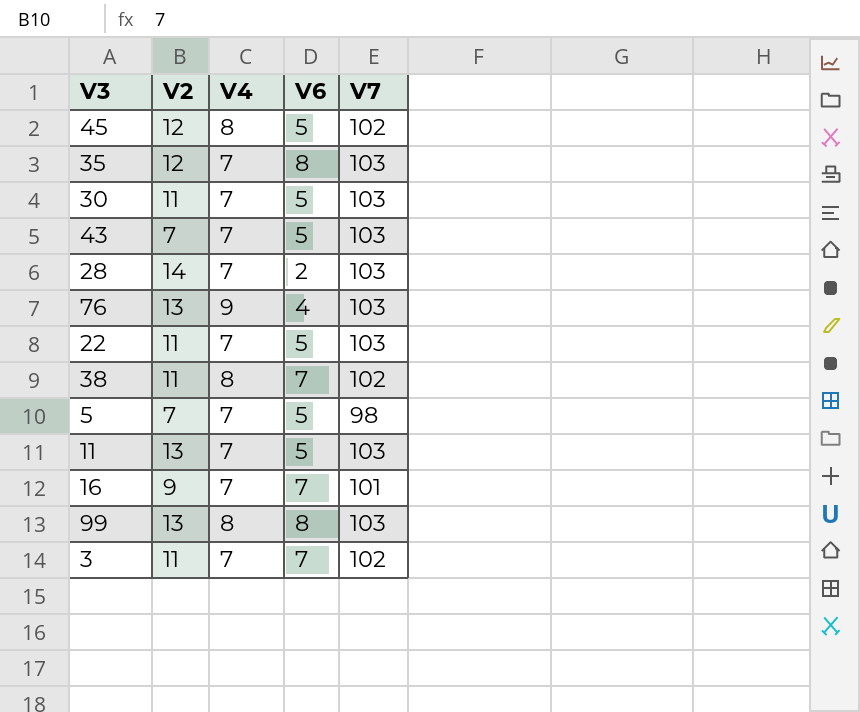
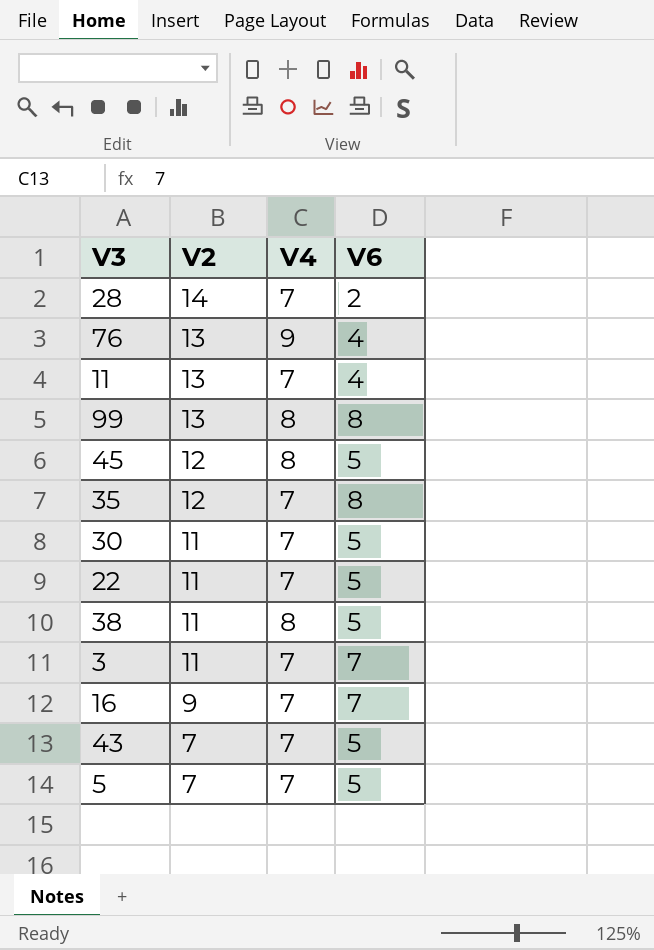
row order: none -> V2 descending
column V7 | position: 5 -> none
11 | V6: 5 -> 4
38 | V6: 7 -> 5

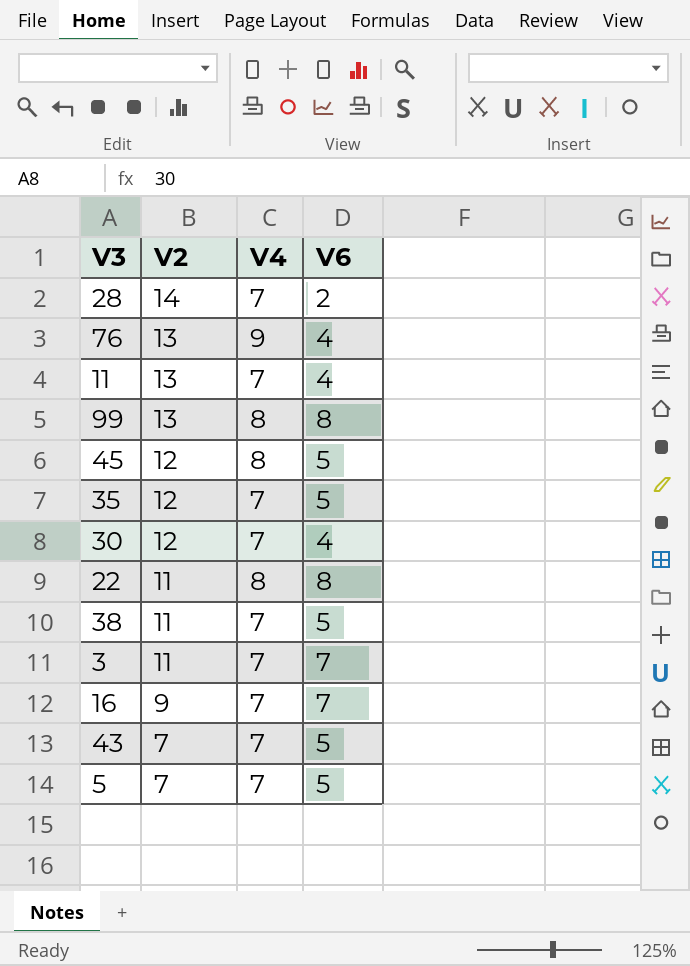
35 | V6: 8 -> 5
30 | V2: 11 -> 12
30 | V6: 5 -> 4
22 | V4: 7 -> 8
22 | V6: 5 -> 8
38 | V4: 8 -> 7

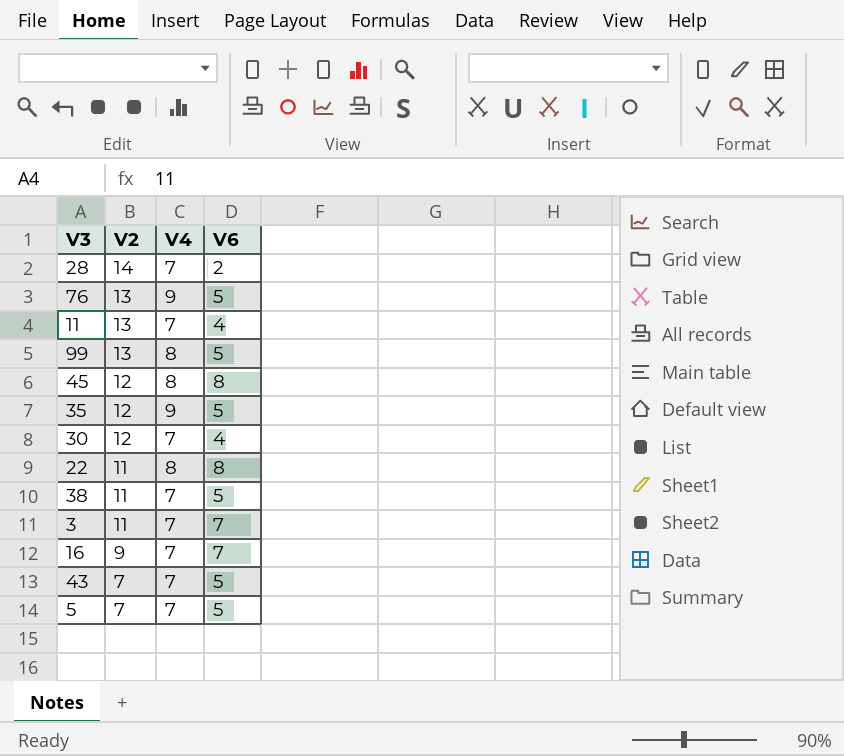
76 | V6: 4 -> 5
99 | V6: 8 -> 5
45 | V6: 5 -> 8
35 | V4: 7 -> 9

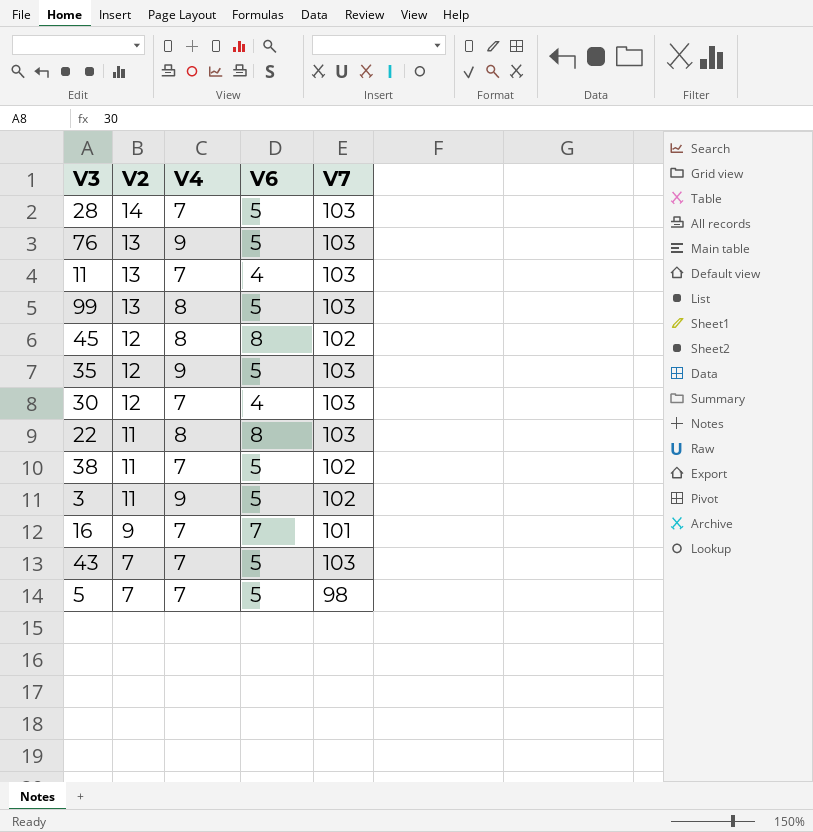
column V7 | position: none -> 5
28 | V6: 2 -> 5
3 | V4: 7 -> 9
3 | V6: 7 -> 5

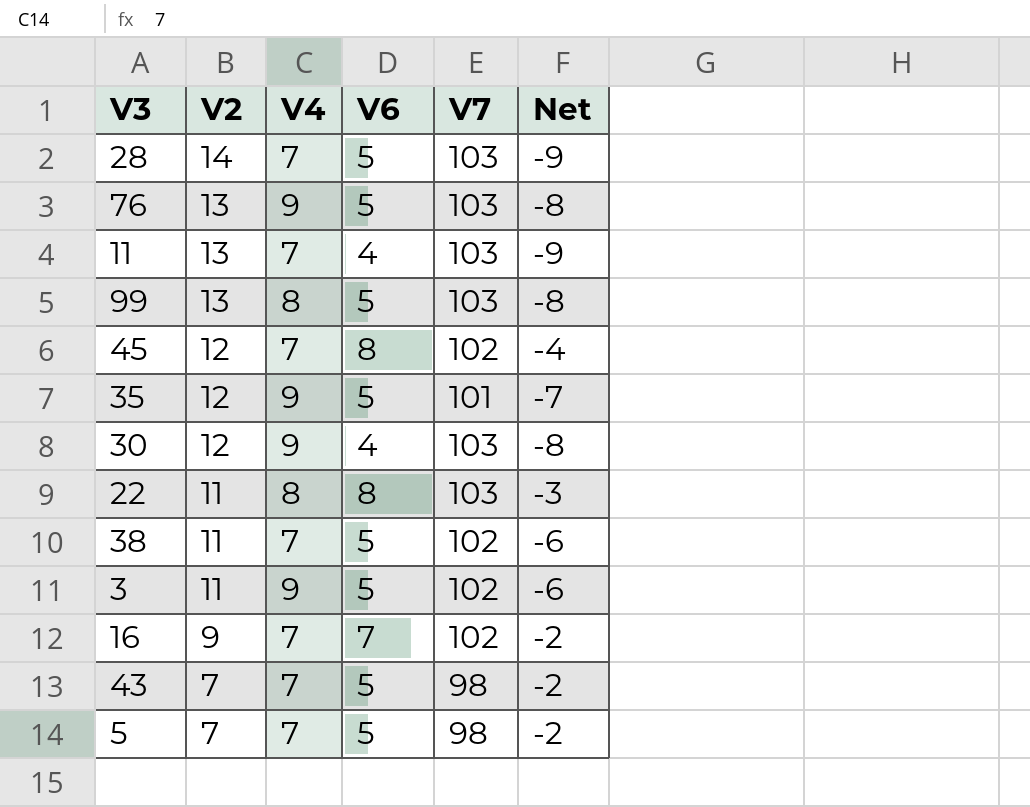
column Net | formula: none -> [V6] - [V2]
45 | V4: 8 -> 7
35 | V7: 103 -> 101
30 | V4: 7 -> 9
16 | V7: 101 -> 102
43 | V7: 103 -> 98

